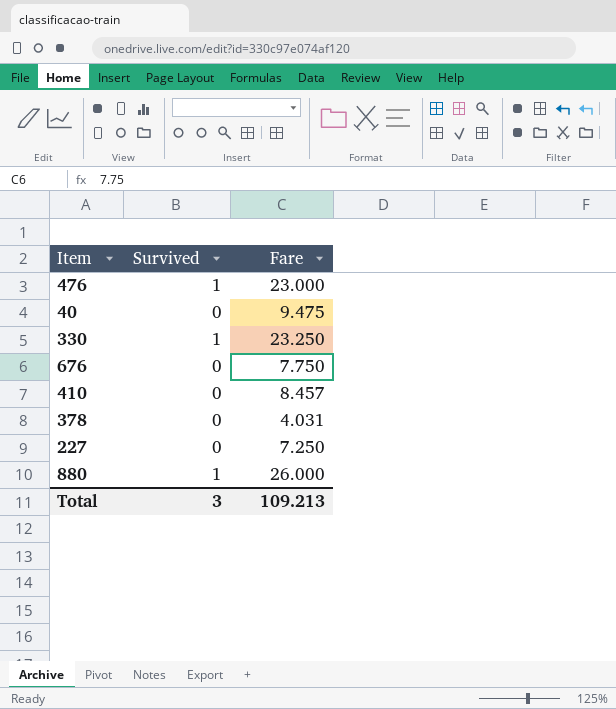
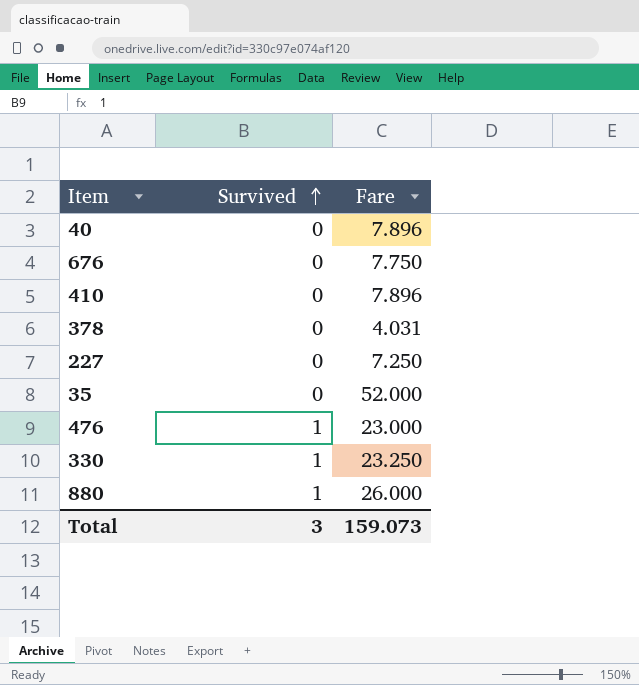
row order: none -> Survived ascending
40 | Fare: 9.475 -> 7.896
410 | Fare: 8.457 -> 7.896
row 35: none -> 0 | 52.000
Total | Fare: 109.213 -> 159.073

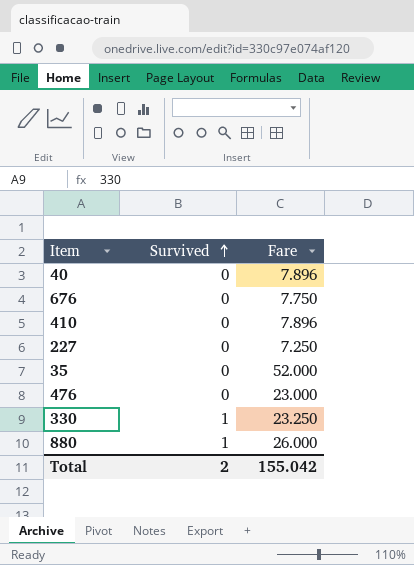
row 378: 0 | 4.031 -> none
476 | Survived: 1 -> 0
Total | Survived: 3 -> 2
Total | Fare: 159.073 -> 155.042

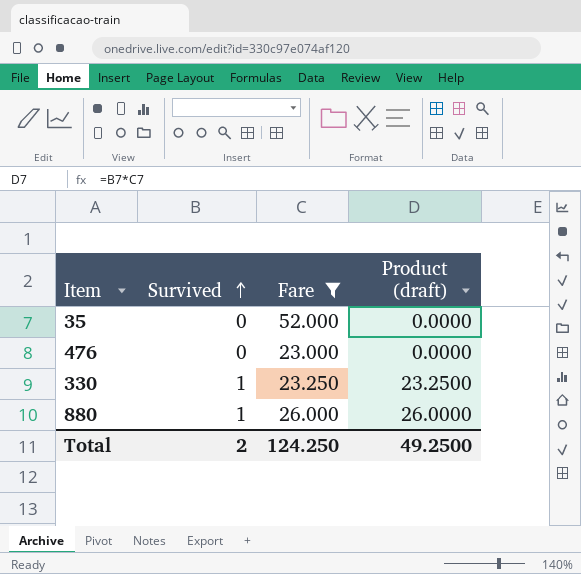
filter: none -> Fare >= 23.000
column Product (draft) | formula: none -> [Survived] * [Fare]
Total | Fare: 155.042 -> 124.250

